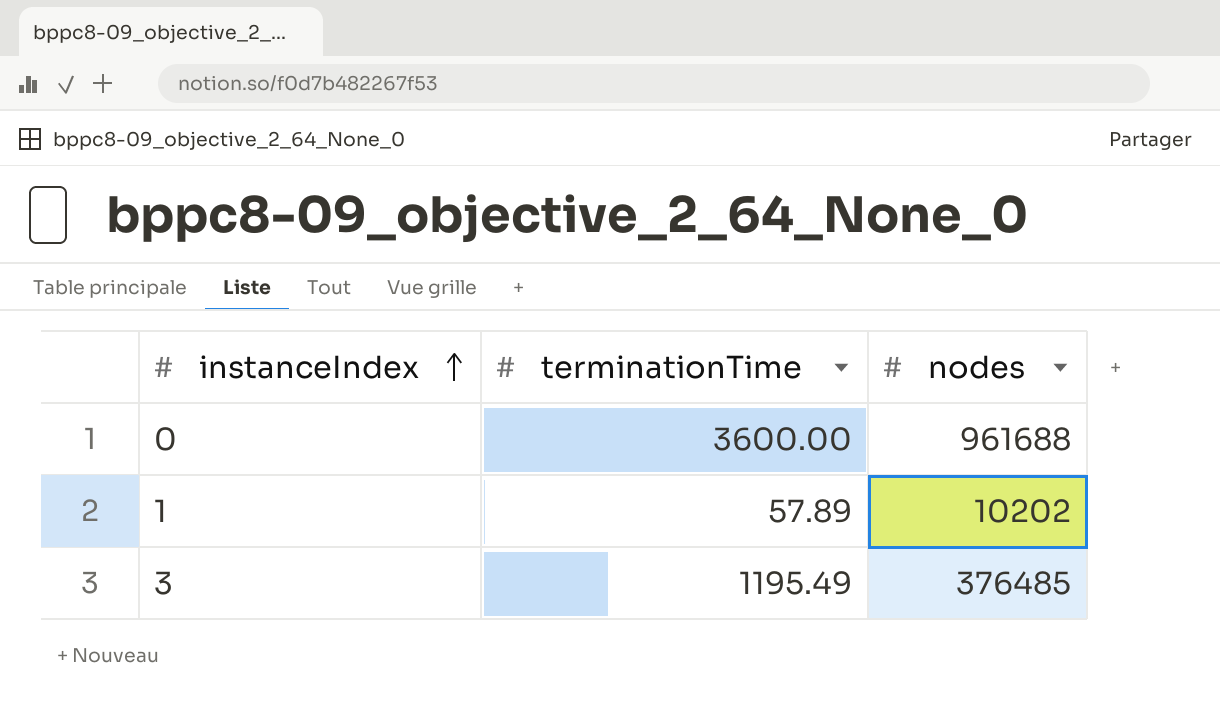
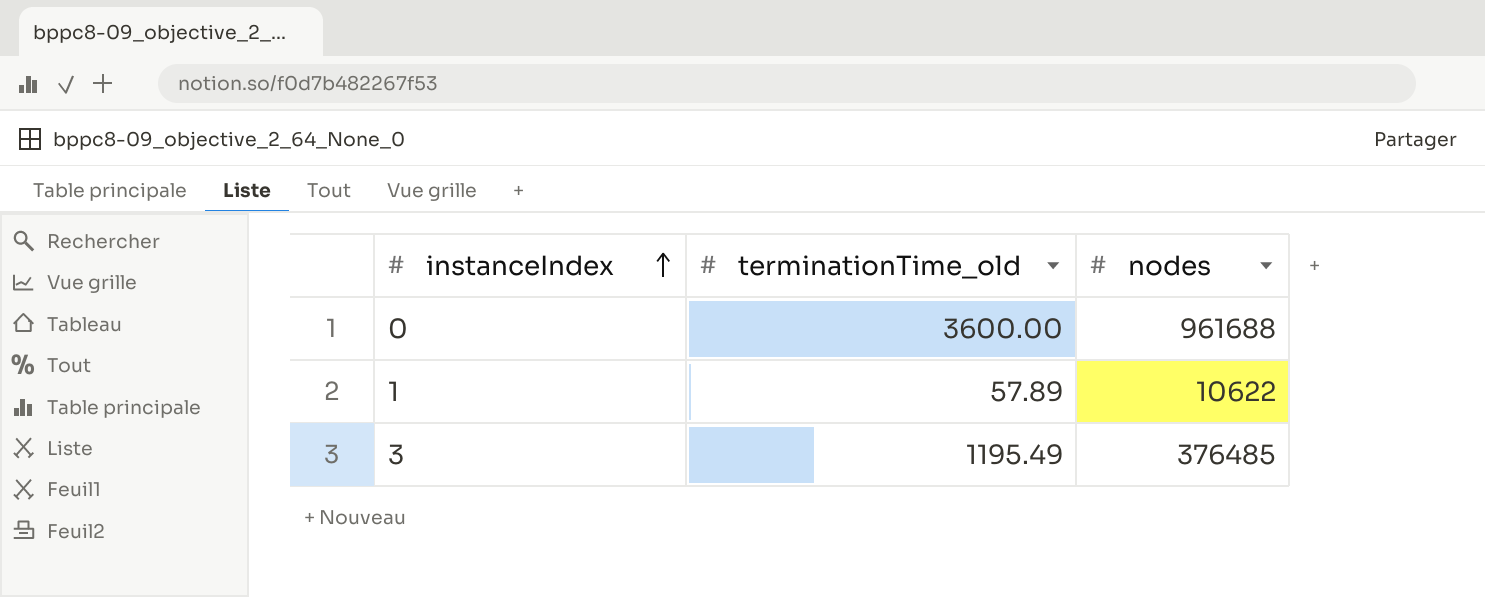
column name: terminationTime -> terminationTime_old
1 | nodes: 10202 -> 10622

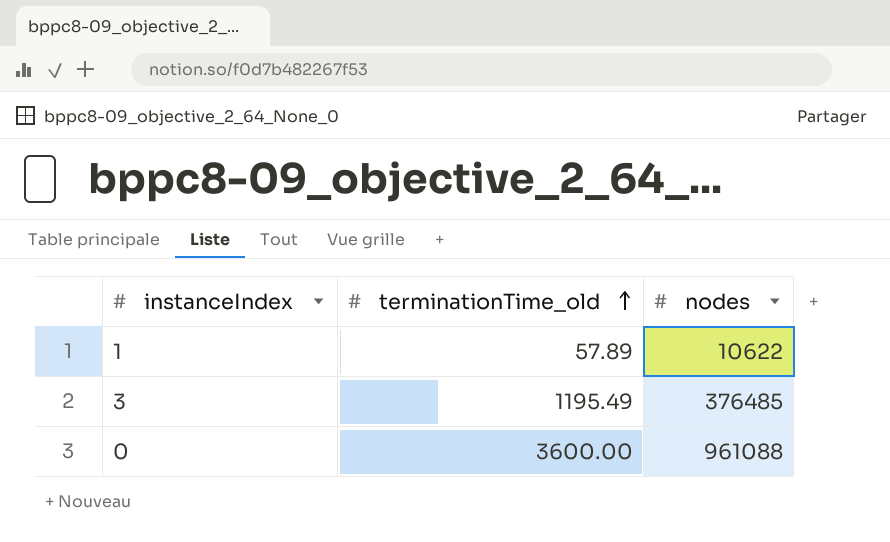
row order: instanceIndex ascending -> terminationTime_old ascending
0 | nodes: 961688 -> 961088

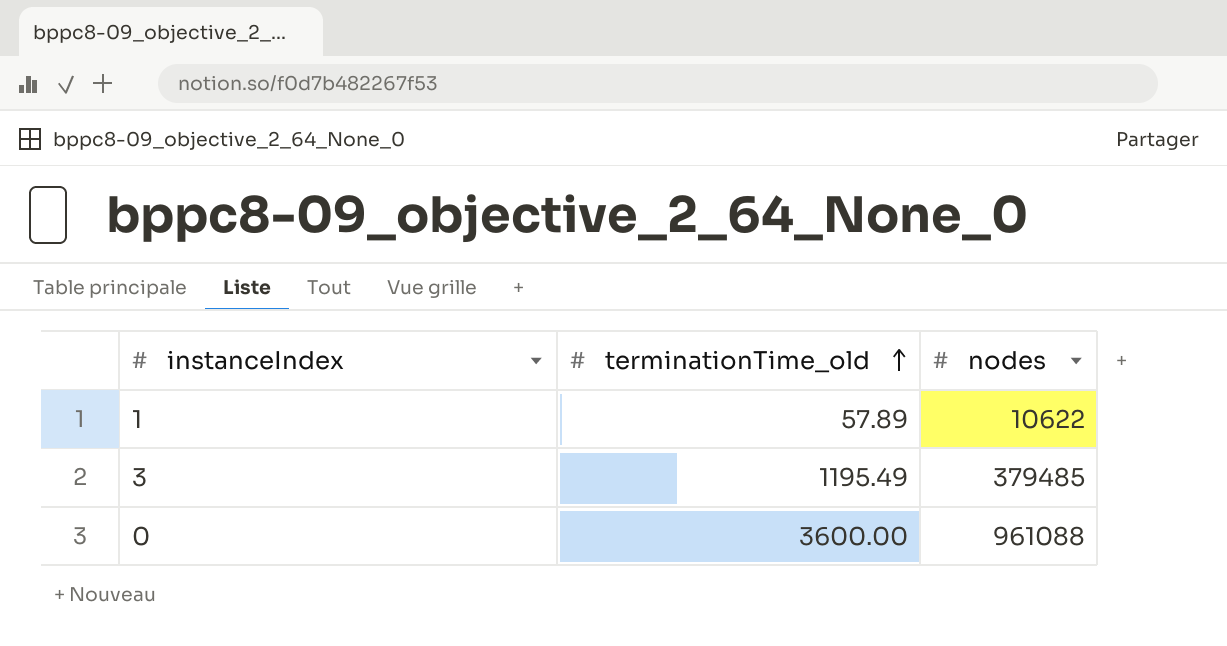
3 | nodes: 376485 -> 379485

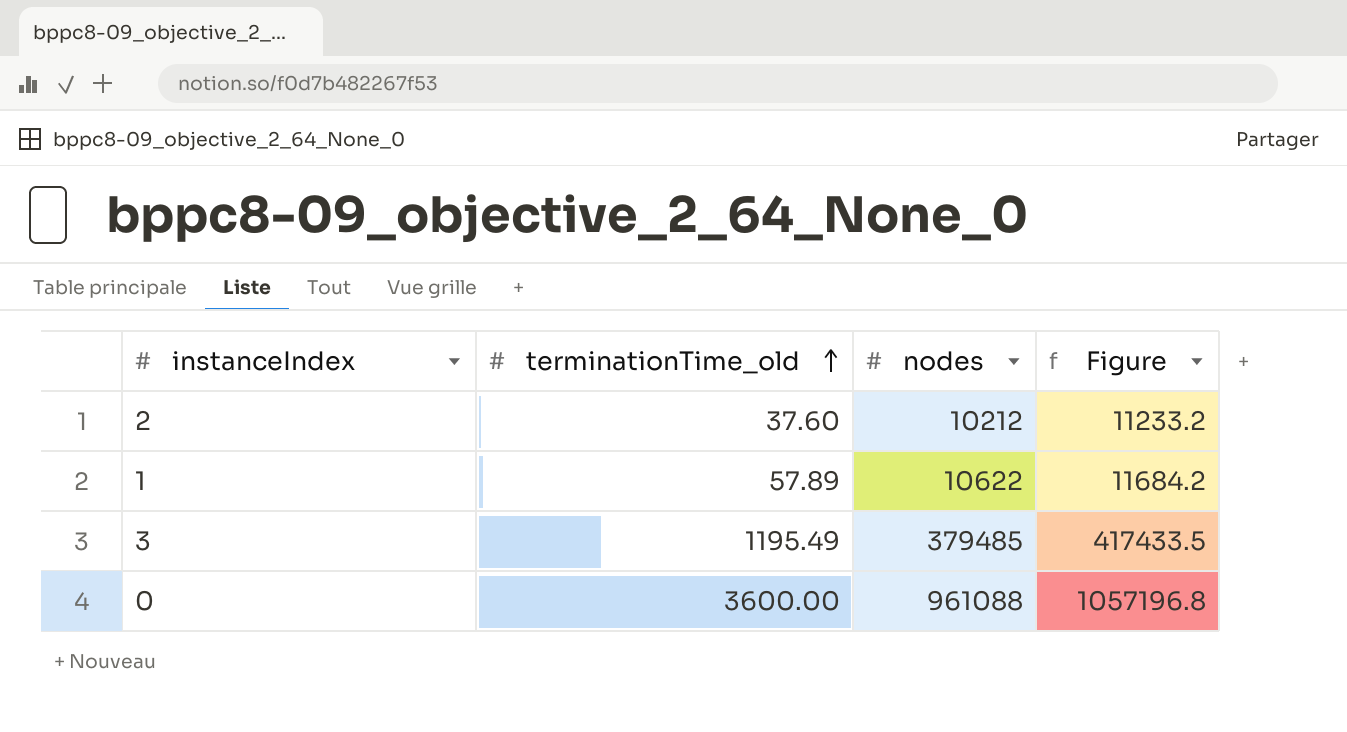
column Figure | formula: none -> [nodes] * 1.1
row 2: none -> 37.60 | 10212 | 11233.2

